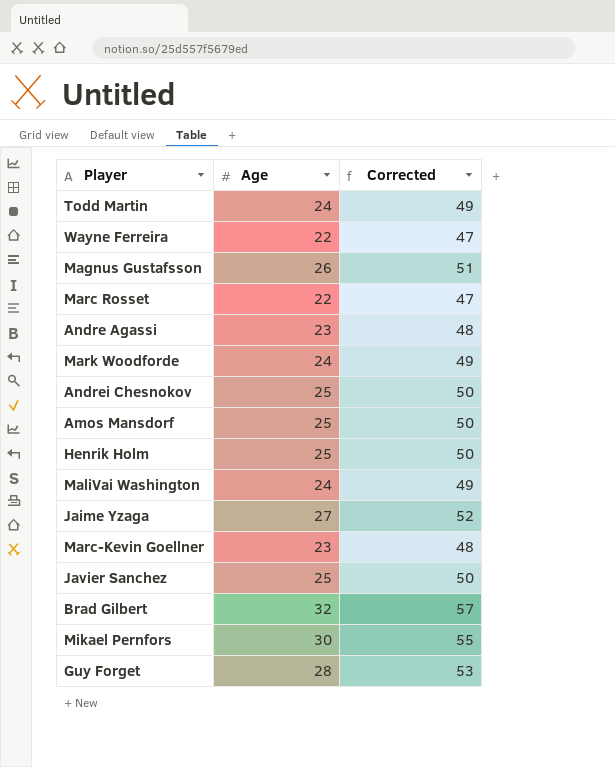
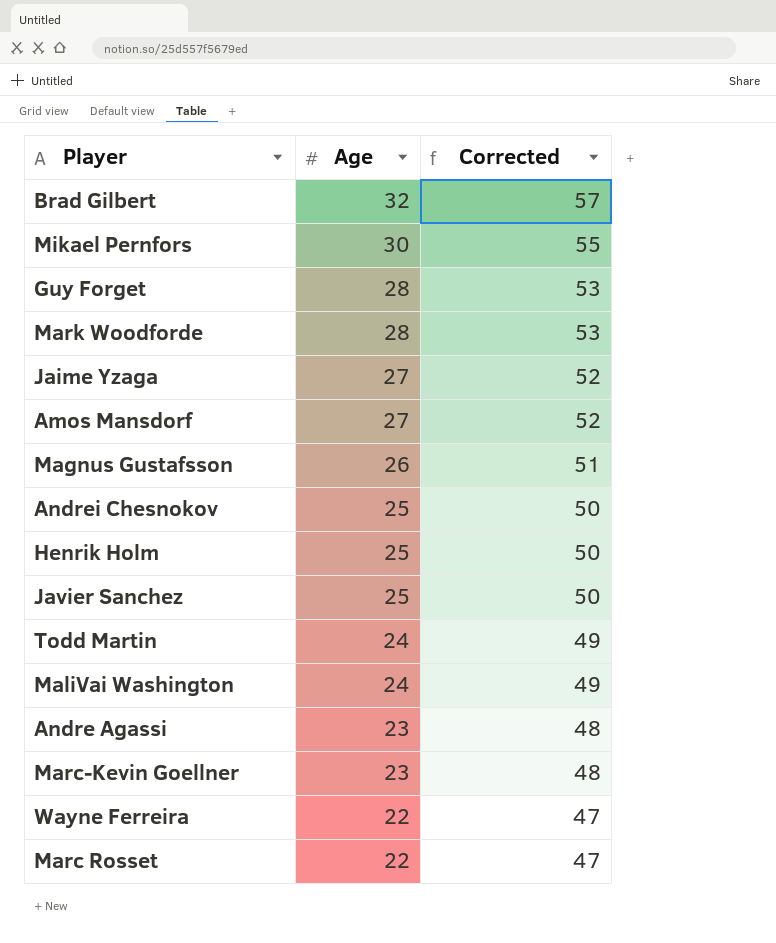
row order: none -> Age descending
Mark Woodforde | Age: 24 -> 28
Mark Woodforde | Corrected: 49 -> 53
Amos Mansdorf | Age: 25 -> 27
Amos Mansdorf | Corrected: 50 -> 52

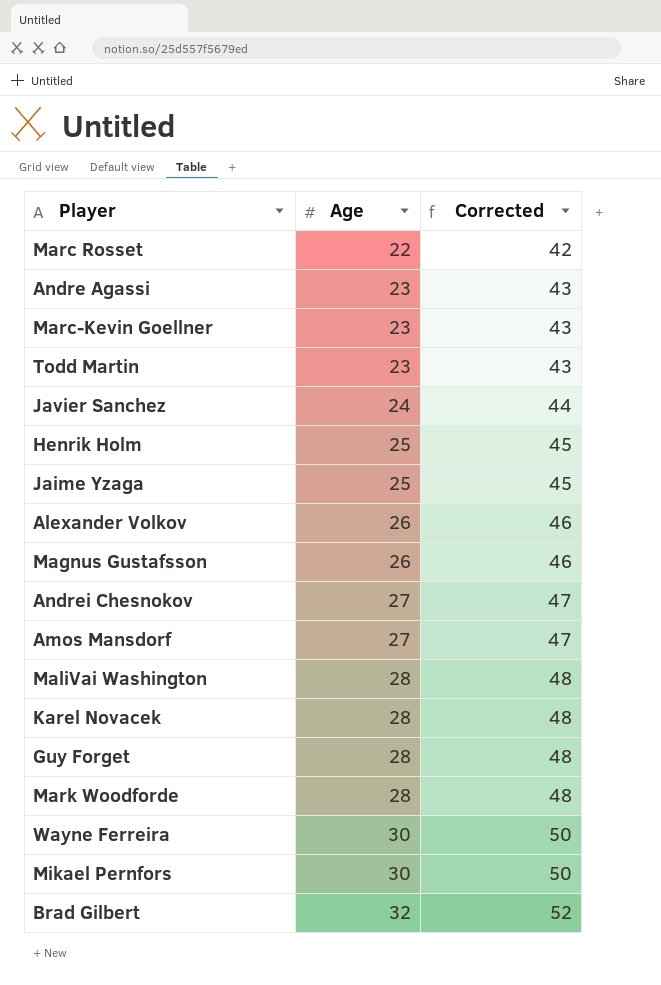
row order: Age descending -> Age ascending
column Corrected | formula: [Age] + 25 -> [Age] + 20
Todd Martin | Age: 24 -> 23
Javier Sanchez | Age: 25 -> 24
Jaime Yzaga | Age: 27 -> 25
row Alexander Volkov: none -> 26 | 46
Andrei Chesnokov | Age: 25 -> 27
MaliVai Washington | Age: 24 -> 28
row Karel Novacek: none -> 28 | 48
Wayne Ferreira | Age: 22 -> 30

